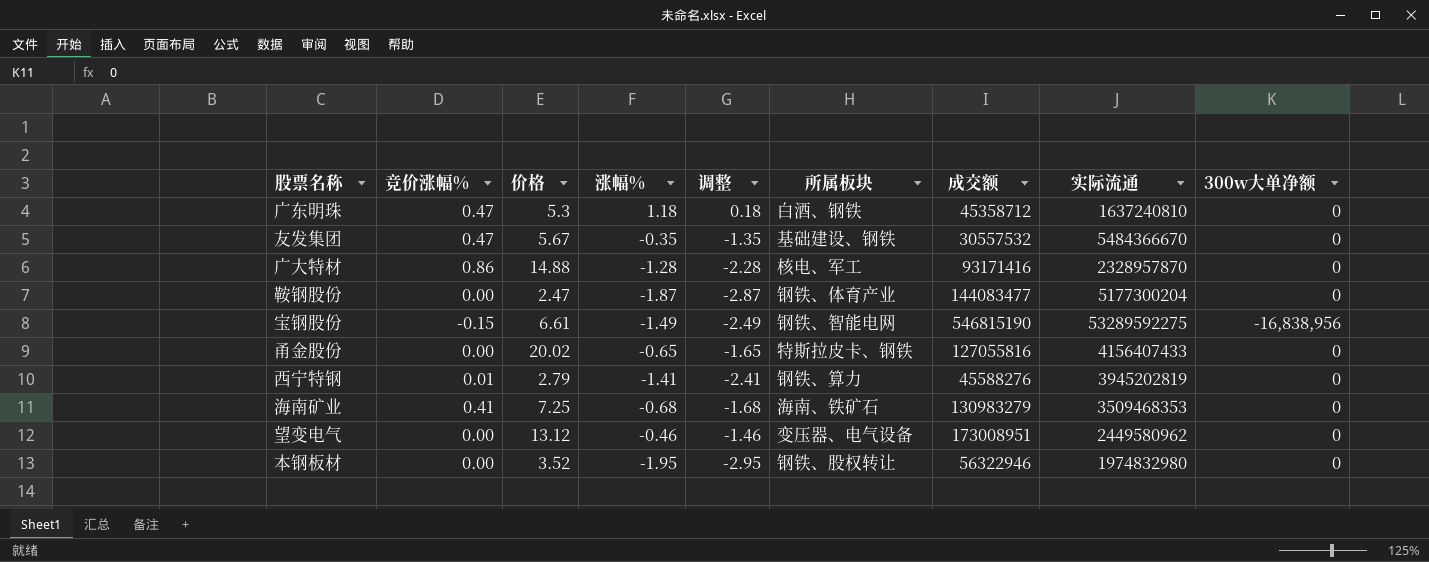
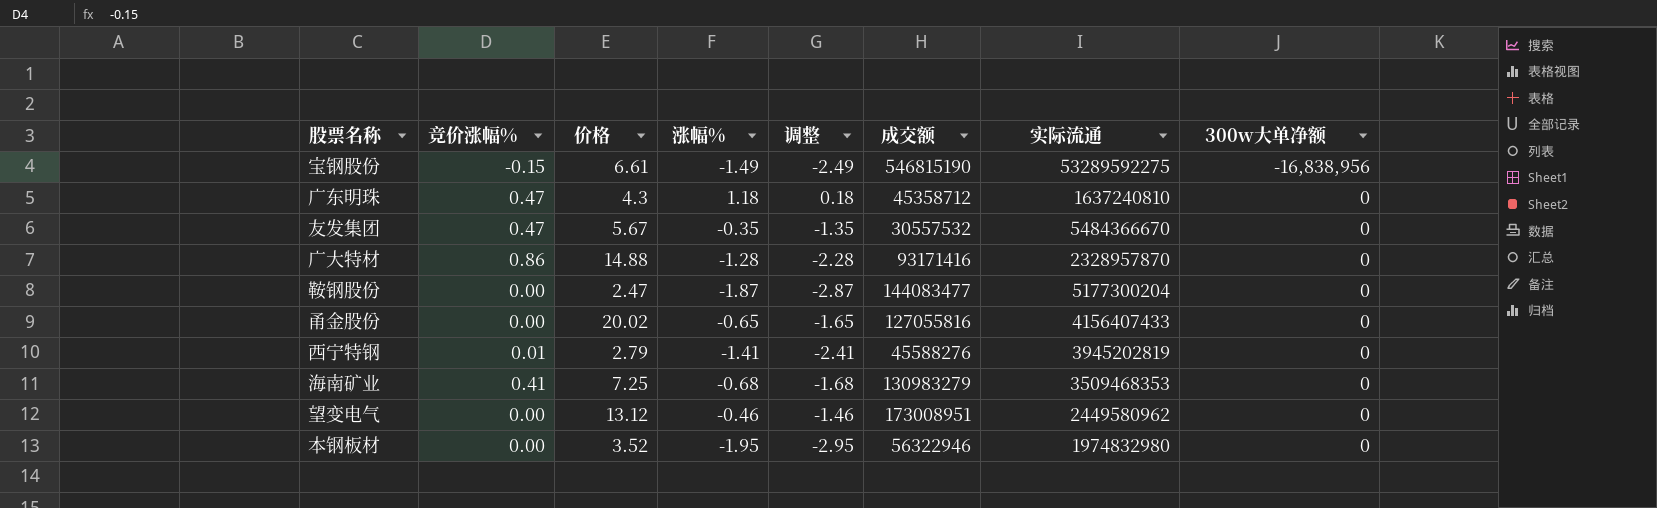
row order: none -> 300w大单净额 ascending
column 所属板块 | position: 6 -> none
广东明珠 | 价格: 5.3 -> 4.3

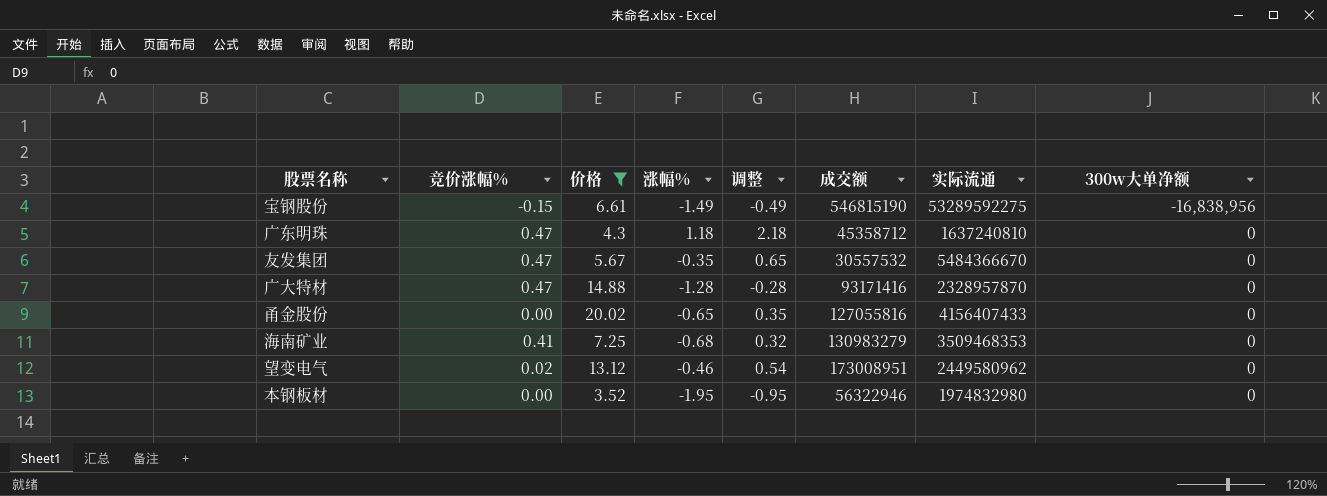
filter: none -> 价格 >= 3.52
column 调整 | formula: [涨幅%] - 1 -> [涨幅%] + 1
广大特材 | 竞价涨幅%: 0.86 -> 0.47
望变电气 | 竞价涨幅%: 0.00 -> 0.02

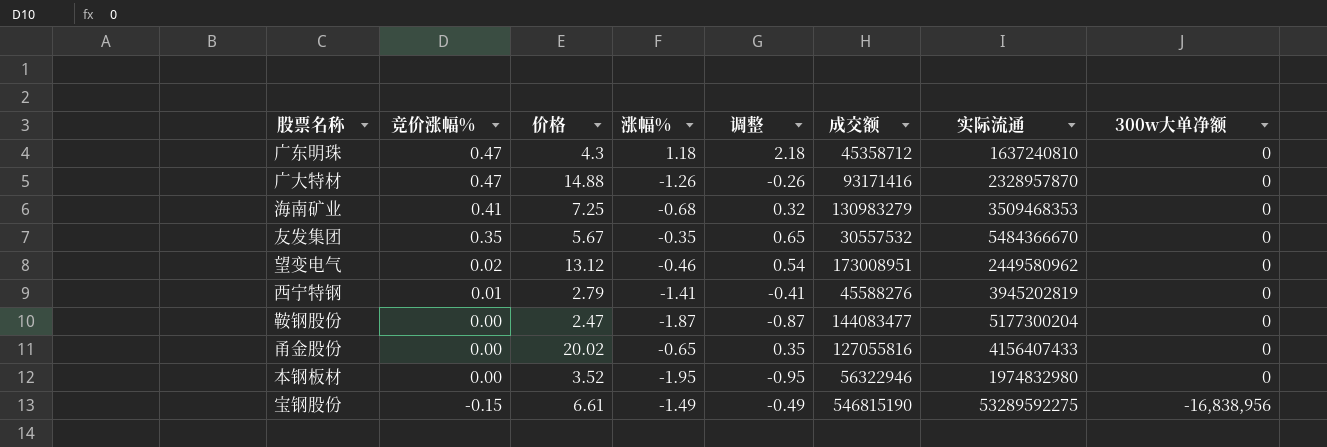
filter: 价格 >= 3.52 -> none
row order: 300w大单净额 ascending -> 竞价涨幅% descending
广大特材 | 涨幅%: -1.28 -> -1.26
广大特材 | 调整: -0.28 -> -0.26
友发集团 | 竞价涨幅%: 0.47 -> 0.35

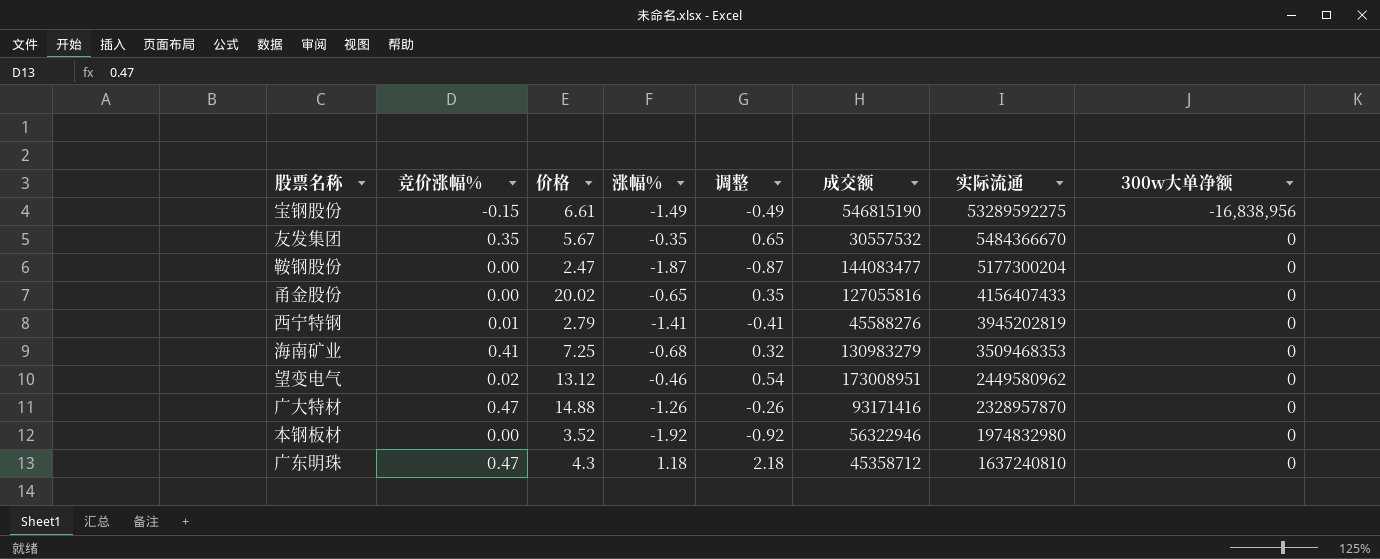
row order: 竞价涨幅% descending -> 实际流通 descending
本钢板材 | 涨幅%: -1.95 -> -1.92
本钢板材 | 调整: -0.95 -> -0.92

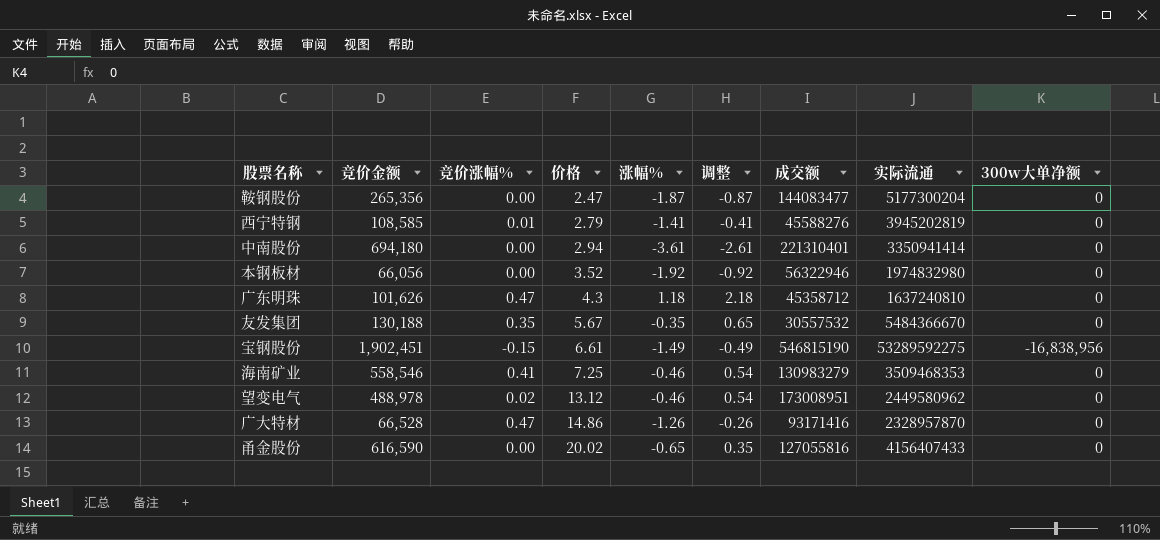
row order: 实际流通 descending -> 价格 ascending
column 竞价金额 | position: none -> 2
row 中南股份: none -> 694,180 | 0.00 | 2.94 | -3.61 | -2.61 | 221310401 | 3350941414 | 0
海南矿业 | 涨幅%: -0.68 -> -0.46
海南矿业 | 调整: 0.32 -> 0.54
广大特材 | 价格: 14.88 -> 14.86

